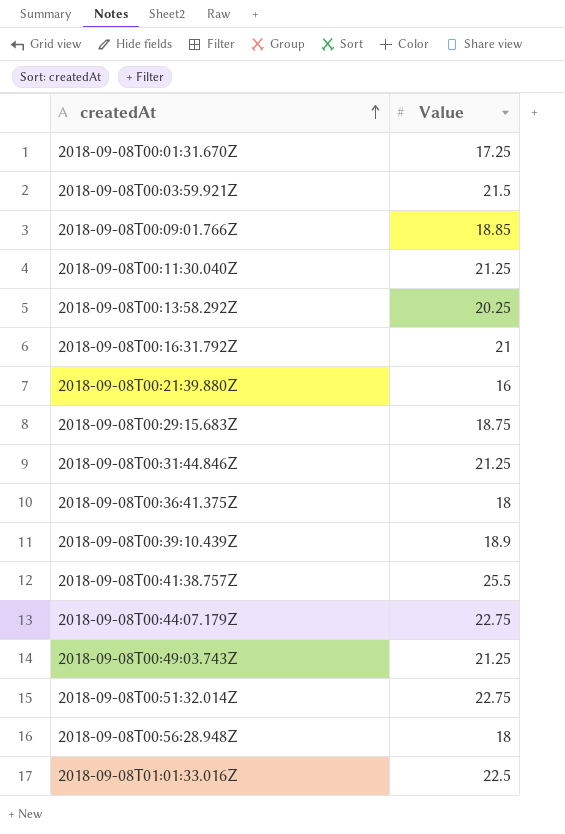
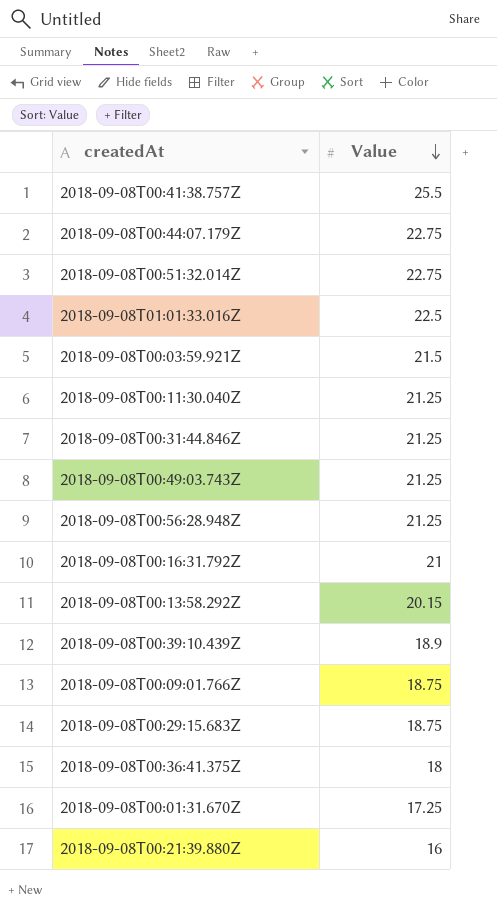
row order: createdAt ascending -> Value descending
2018-09-08T00:56:28.948Z | Value: 18 -> 21.25
2018-09-08T00:13:58.292Z | Value: 20.25 -> 20.15
2018-09-08T00:09:01.766Z | Value: 18.85 -> 18.75

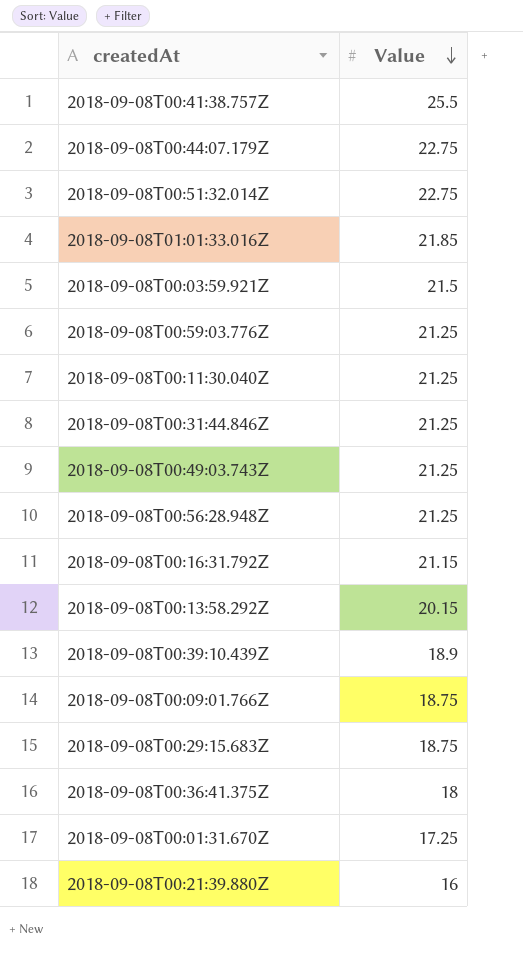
2018-09-08T01:01:33.016Z | Value: 22.5 -> 21.85
row 2018-09-08T00:59:03.776Z: none -> 21.25
2018-09-08T00:16:31.792Z | Value: 21 -> 21.15

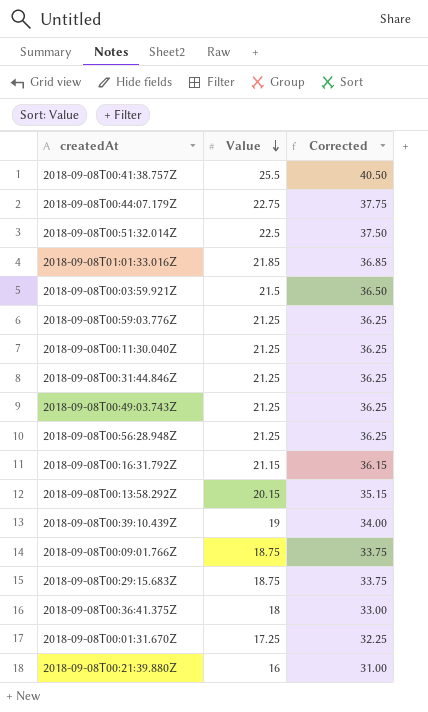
column Corrected | formula: none -> [Value] + 15
2018-09-08T00:51:32.014Z | Value: 22.75 -> 22.5
2018-09-08T00:39:10.439Z | Value: 18.9 -> 19

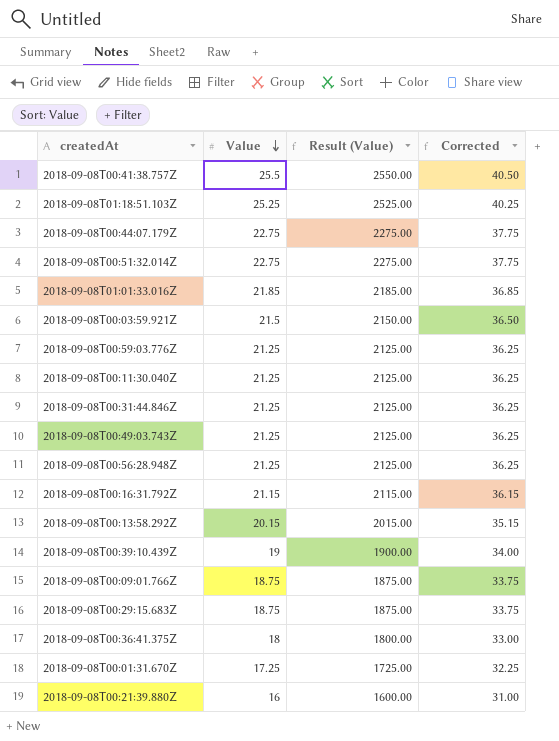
column Result (Value) | formula: none -> [Value] * 100
row 2018-09-08T01:18:51.103Z: none -> 25.25 | 2525.00 | 40.25
2018-09-08T00:51:32.014Z | Value: 22.5 -> 22.75
2018-09-08T00:51:32.014Z | Corrected: 37.50 -> 37.75

